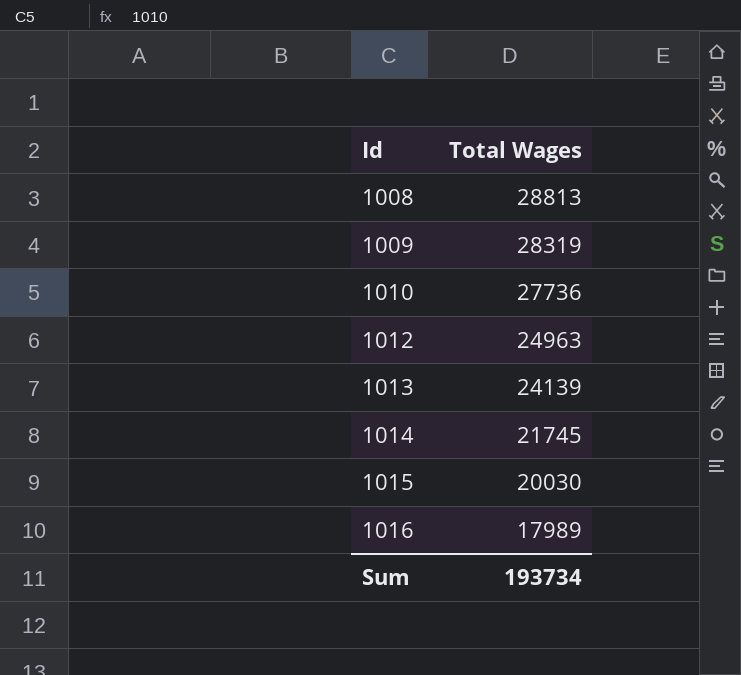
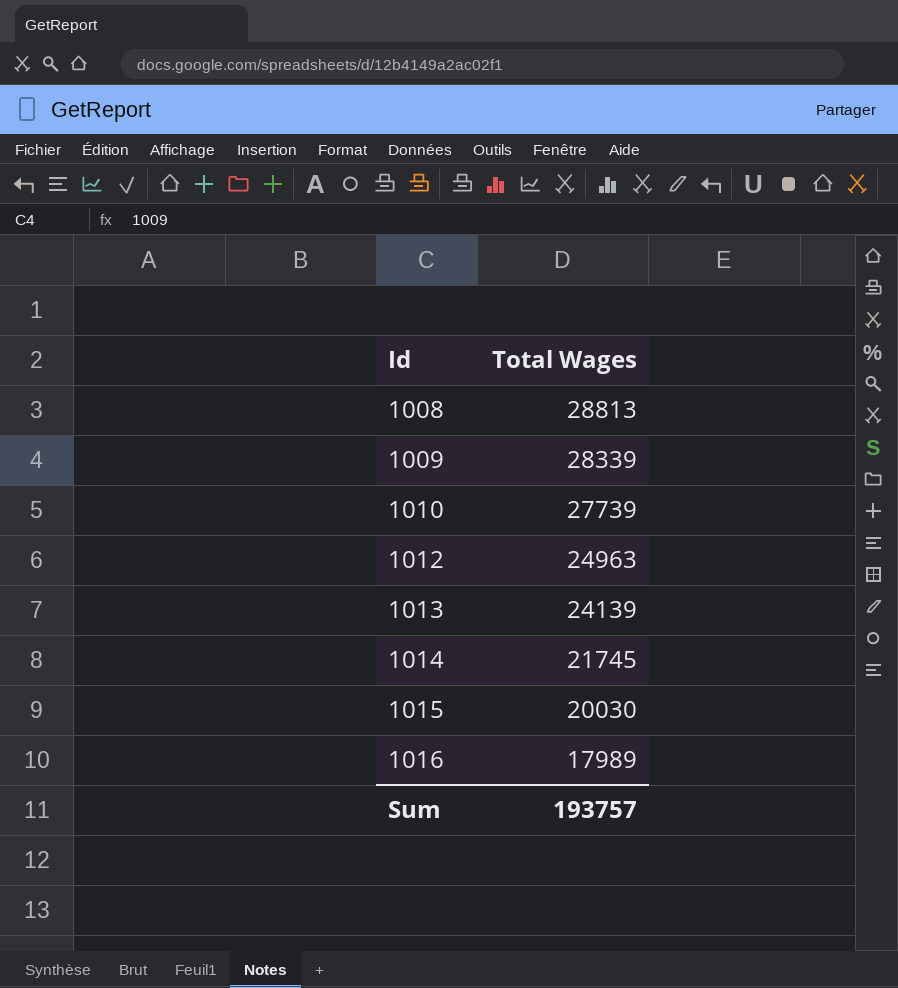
1009 | Total Wages: 28319 -> 28339
1010 | Total Wages: 27736 -> 27739
Sum | Total Wages: 193734 -> 193757

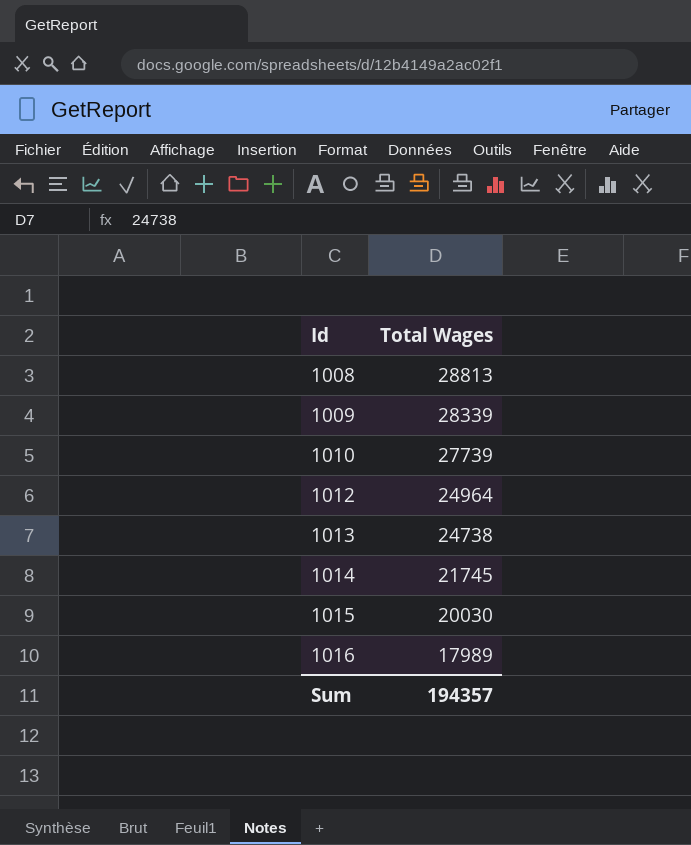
1012 | Total Wages: 24963 -> 24964
1013 | Total Wages: 24139 -> 24738
Sum | Total Wages: 193757 -> 194357

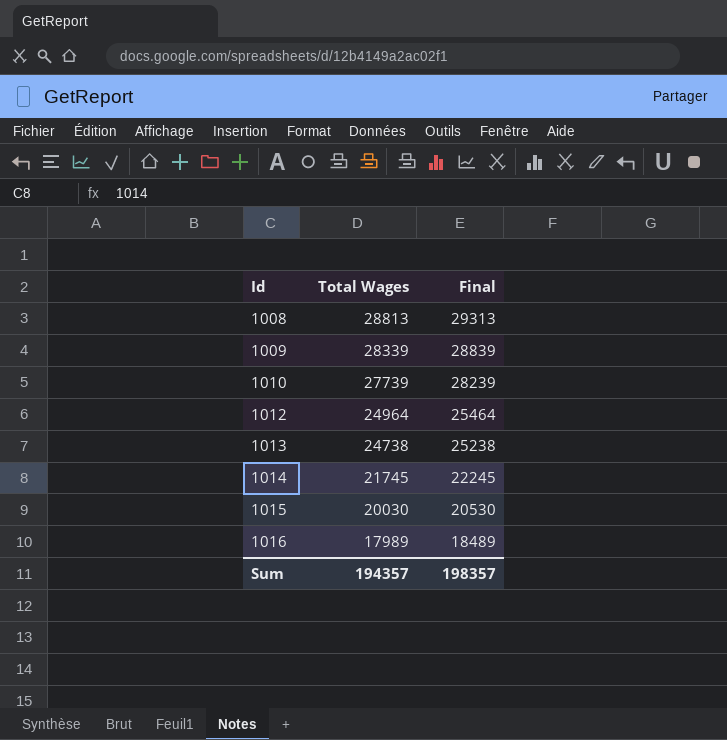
column Final | formula: none -> [Total Wages] + 500

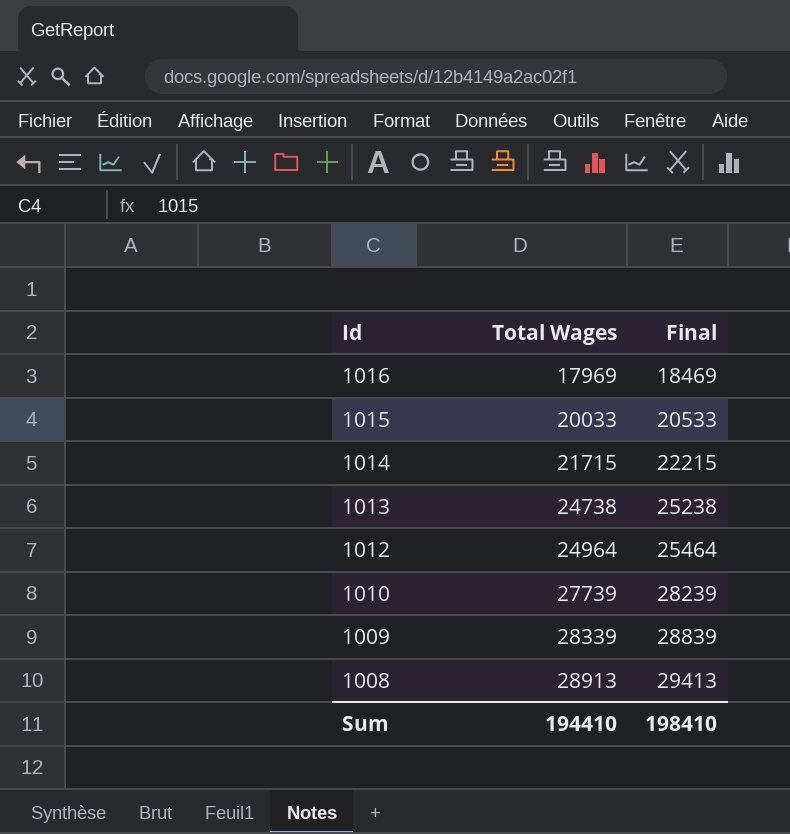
row order: Id ascending -> Id descending
1016 | Total Wages: 17989 -> 17969
1016 | Final: 18489 -> 18469
1015 | Total Wages: 20030 -> 20033
1015 | Final: 20530 -> 20533
1014 | Total Wages: 21745 -> 21715
1014 | Final: 22245 -> 22215
1008 | Total Wages: 28813 -> 28913
1008 | Final: 29313 -> 29413
Sum | Total Wages: 194357 -> 194410
Sum | Final: 198357 -> 198410

